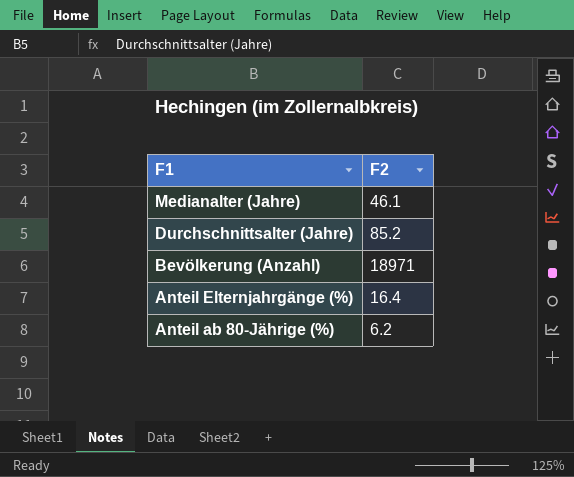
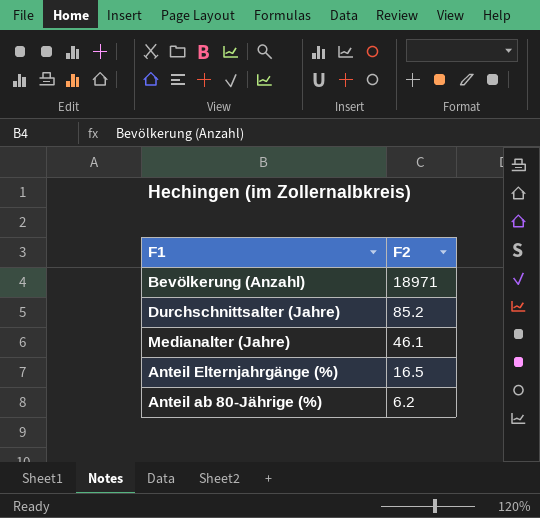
row order: F1 descending -> F2 descending
Anteil Elternjahrgänge (%) | F2: 16.4 -> 16.5

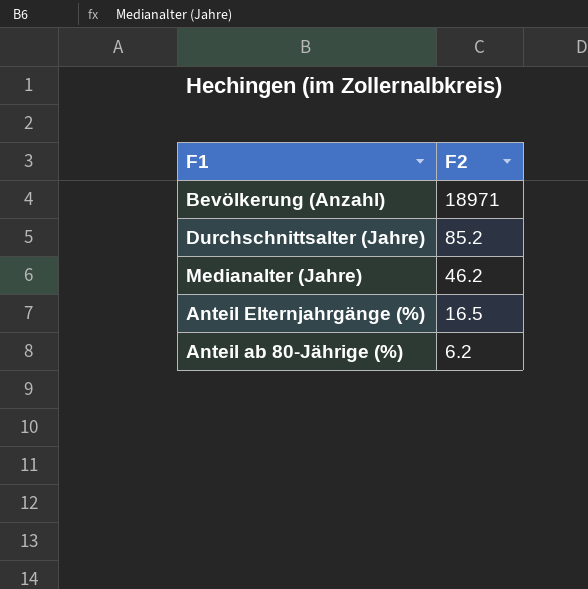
Medianalter (Jahre) | F2: 46.1 -> 46.2

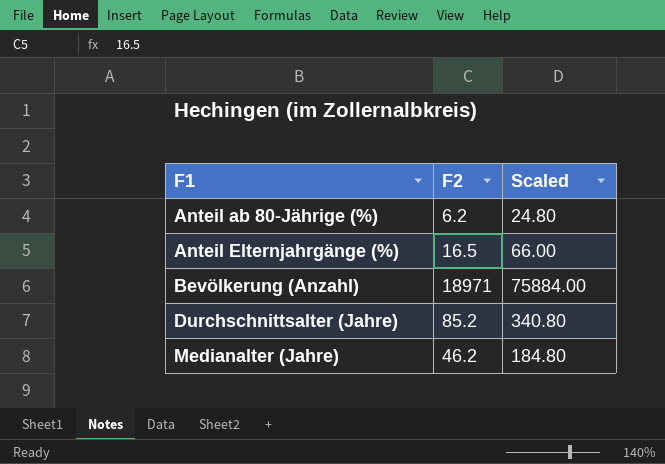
row order: F2 descending -> F1 ascending
column Scaled | formula: none -> [F2] * 4

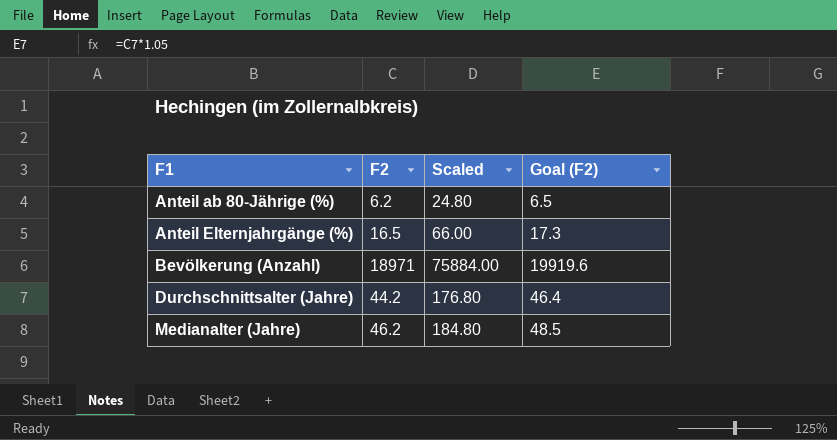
column Goal (F2) | formula: none -> [F2] * 1.05
Durchschnittsalter (Jahre) | F2: 85.2 -> 44.2
Durchschnittsalter (Jahre) | Scaled: 340.80 -> 176.80

